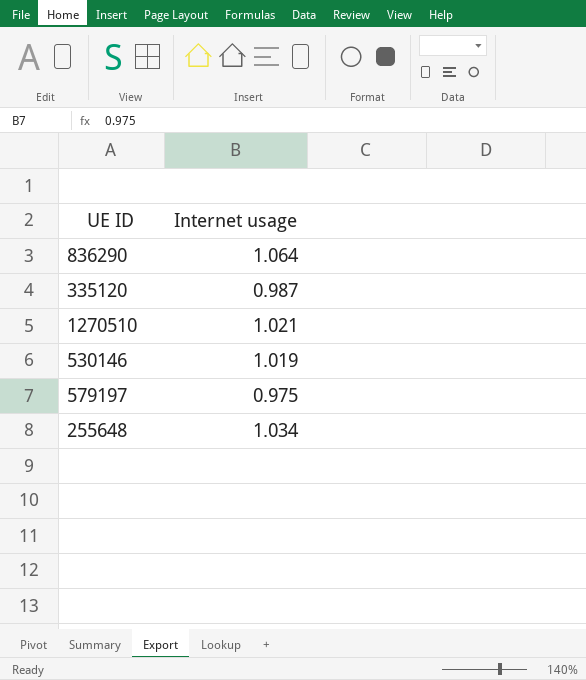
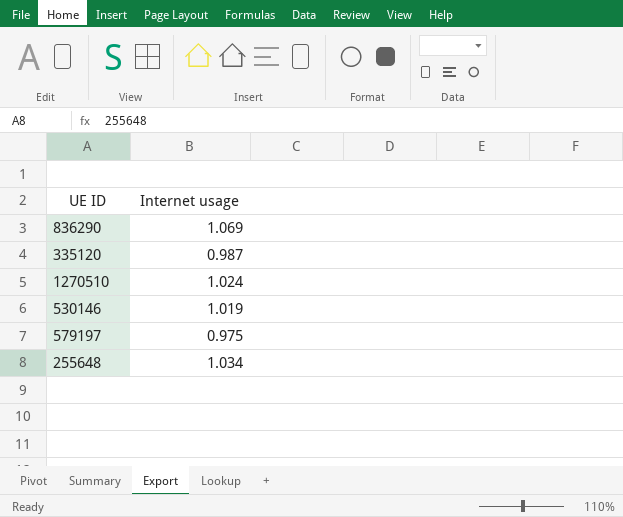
836290 | Internet usage: 1.064 -> 1.069
1270510 | Internet usage: 1.021 -> 1.024

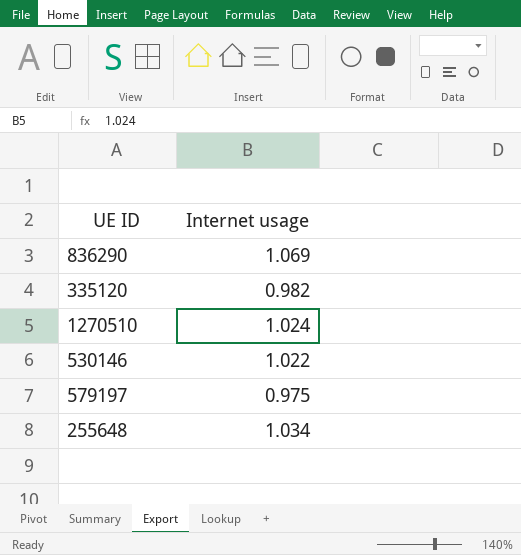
335120 | Internet usage: 0.987 -> 0.982
530146 | Internet usage: 1.019 -> 1.022

